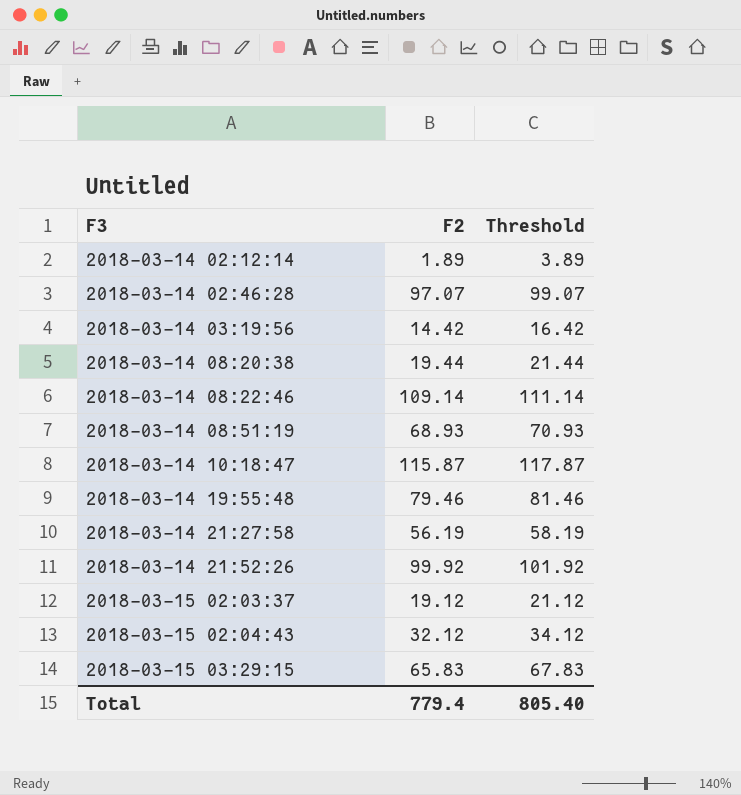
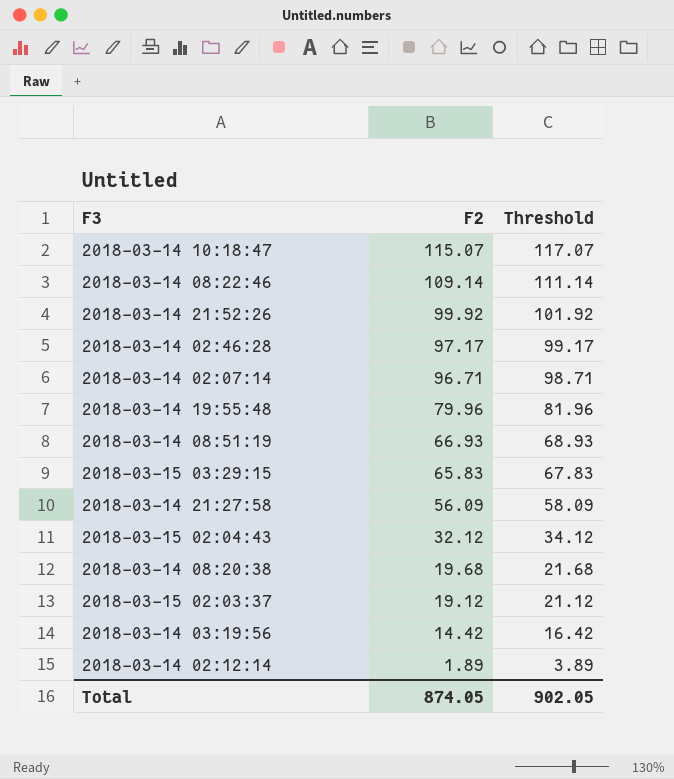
row order: F3 ascending -> F2 descending
2018-03-14 10:18:47 | F2: 115.87 -> 115.07
2018-03-14 10:18:47 | Threshold: 117.87 -> 117.07
2018-03-14 02:46:28 | F2: 97.07 -> 97.17
2018-03-14 02:46:28 | Threshold: 99.07 -> 99.17
row 2018-03-14 02:07:14: none -> 96.71 | 98.71
2018-03-14 19:55:48 | F2: 79.46 -> 79.96
2018-03-14 19:55:48 | Threshold: 81.46 -> 81.96
2018-03-14 08:51:19 | F2: 68.93 -> 66.93
2018-03-14 08:51:19 | Threshold: 70.93 -> 68.93
2018-03-14 21:27:58 | F2: 56.19 -> 56.09
2018-03-14 21:27:58 | Threshold: 58.19 -> 58.09
2018-03-14 08:20:38 | F2: 19.44 -> 19.68
2018-03-14 08:20:38 | Threshold: 21.44 -> 21.68
Total | F2: 779.4 -> 874.05
Total | Threshold: 805.40 -> 902.05

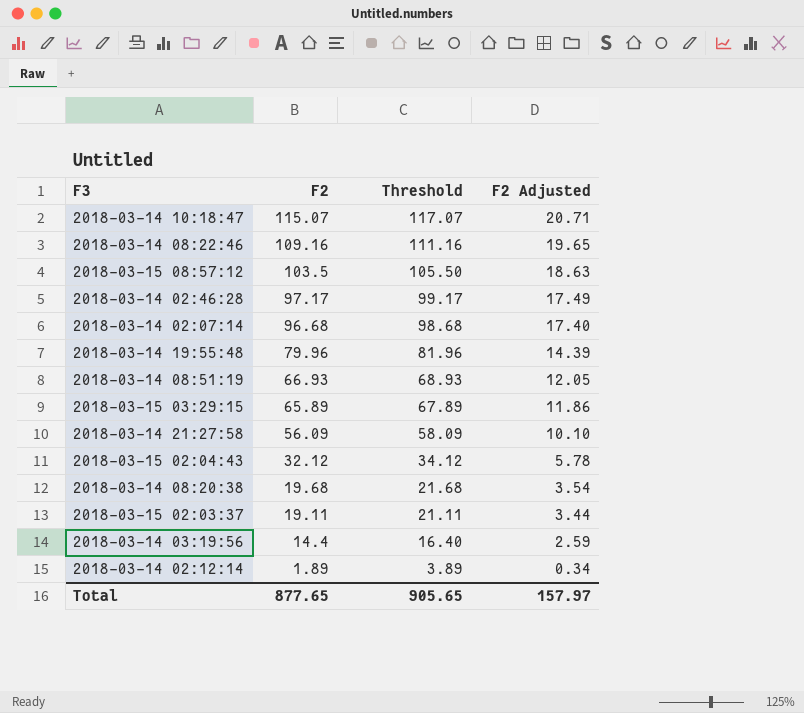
column F2 Adjusted | formula: none -> [F2] * 0.18
row 2018-03-14 21:52:26: 99.92 | 101.92 -> none
2018-03-14 08:22:46 | F2: 109.14 -> 109.16
2018-03-14 08:22:46 | Threshold: 111.14 -> 111.16
row 2018-03-15 08:57:12: none -> 103.5 | 105.50 | 18.63
2018-03-14 02:07:14 | F2: 96.71 -> 96.68
2018-03-14 02:07:14 | Threshold: 98.71 -> 98.68
2018-03-15 03:29:15 | F2: 65.83 -> 65.89
2018-03-15 03:29:15 | Threshold: 67.83 -> 67.89
2018-03-15 02:03:37 | F2: 19.12 -> 19.11
2018-03-15 02:03:37 | Threshold: 21.12 -> 21.11
2018-03-14 03:19:56 | F2: 14.42 -> 14.4
2018-03-14 03:19:56 | Threshold: 16.42 -> 16.40
Total | F2: 874.05 -> 877.65
Total | Threshold: 902.05 -> 905.65

